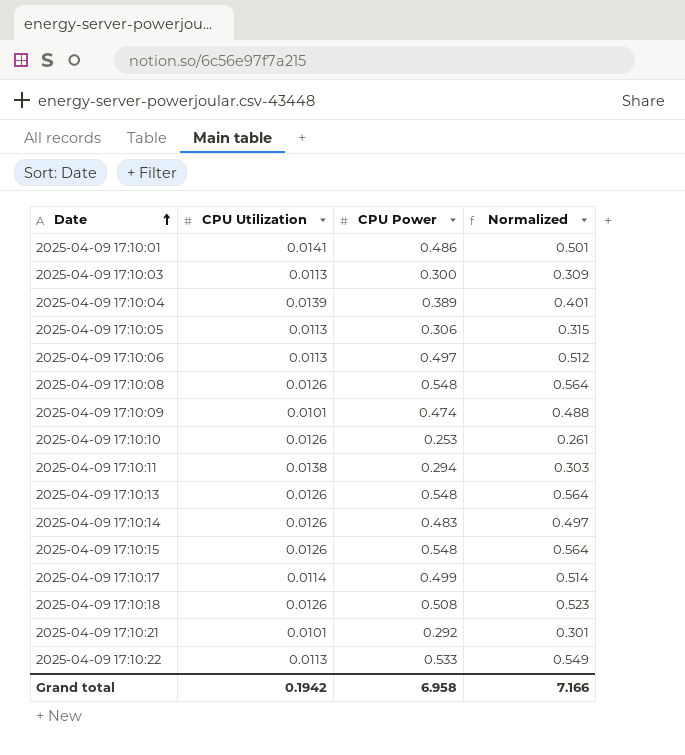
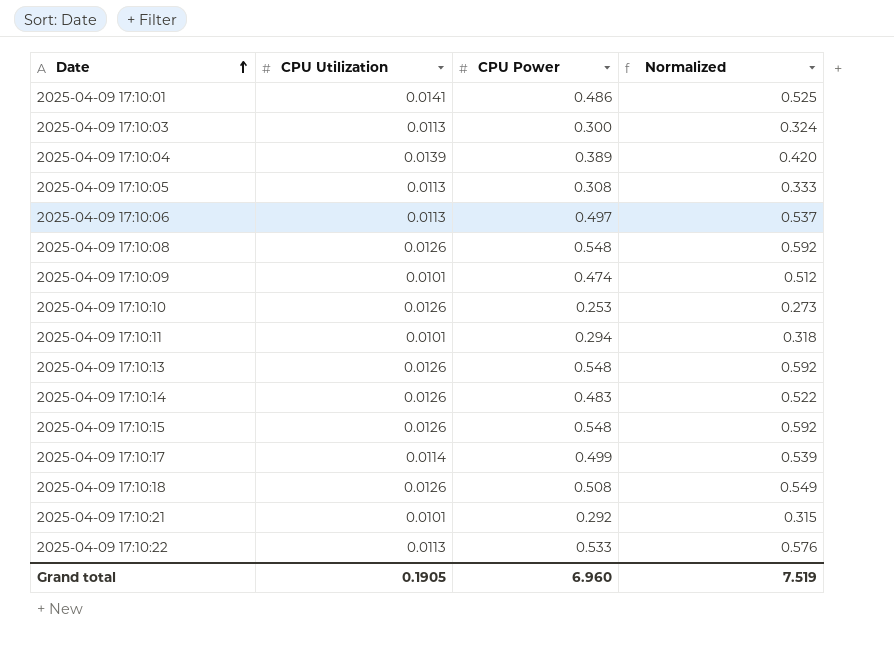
column Normalized | formula: [CPU Power] * 1.03 -> [CPU Power] * 1.08
2025-04-09 17:10:05 | CPU Power: 0.306 -> 0.308
2025-04-09 17:10:11 | CPU Utilization: 0.0138 -> 0.0101
Grand total | CPU Utilization: 0.1942 -> 0.1905
Grand total | CPU Power: 6.958 -> 6.960
Grand total | Normalized: 7.166 -> 7.519

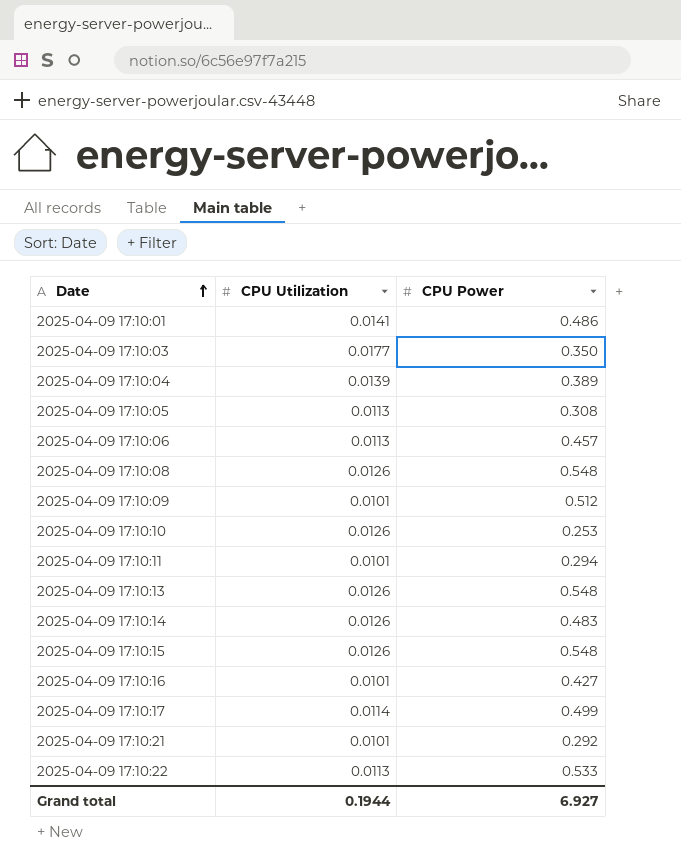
column Normalized | formula: [CPU Power] * 1.08 -> none
row 2025-04-09 17:10:18: 0.0126 | 0.508 | 0.549 -> none
2025-04-09 17:10:03 | CPU Utilization: 0.0113 -> 0.0177
2025-04-09 17:10:03 | CPU Power: 0.300 -> 0.350
2025-04-09 17:10:06 | CPU Power: 0.497 -> 0.457
2025-04-09 17:10:09 | CPU Power: 0.474 -> 0.512
row 2025-04-09 17:10:16: none -> 0.0101 | 0.427
Grand total | CPU Utilization: 0.1905 -> 0.1944
Grand total | CPU Power: 6.960 -> 6.927

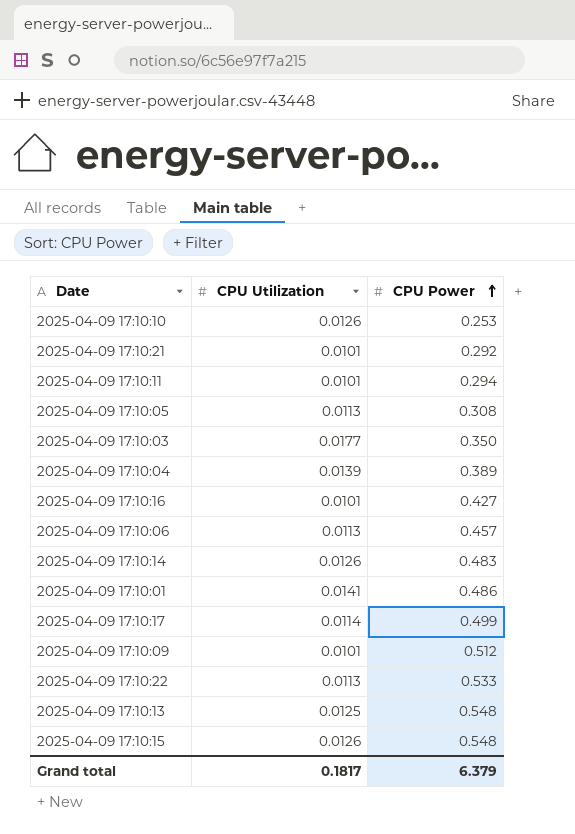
row order: Date ascending -> CPU Power ascending
row 2025-04-09 17:10:08: 0.0126 | 0.548 -> none
2025-04-09 17:10:13 | CPU Utilization: 0.0126 -> 0.0125
Grand total | CPU Utilization: 0.1944 -> 0.1817
Grand total | CPU Power: 6.927 -> 6.379

